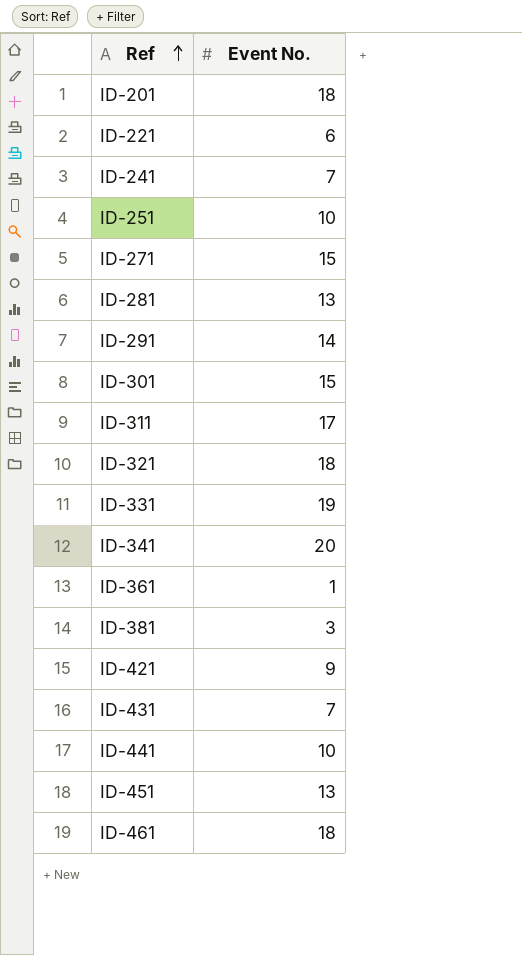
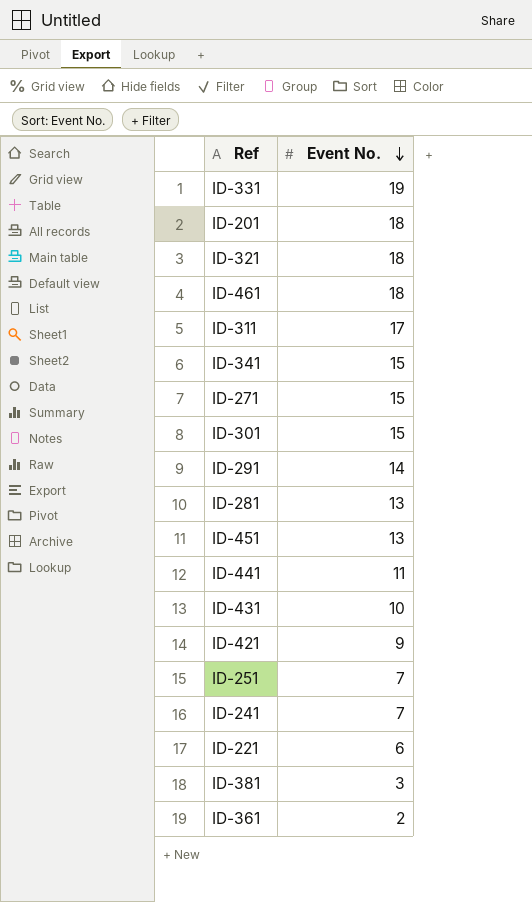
row order: Ref ascending -> Event No. descending
ID-341 | Event No.: 20 -> 15
ID-441 | Event No.: 10 -> 11
ID-431 | Event No.: 7 -> 10
ID-251 | Event No.: 10 -> 7
ID-361 | Event No.: 1 -> 2

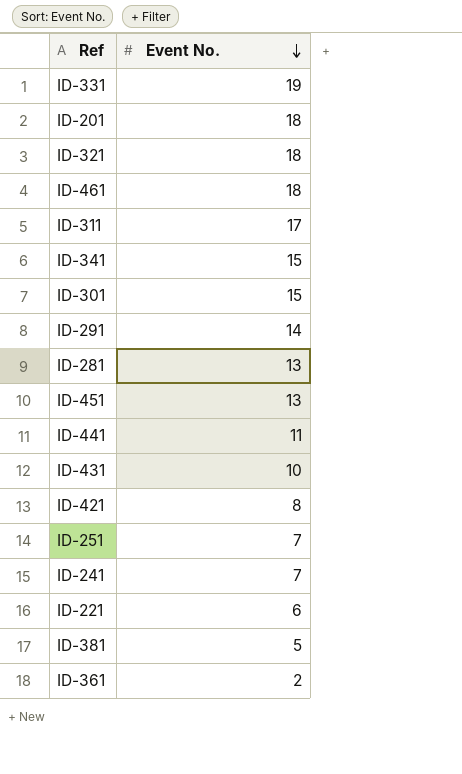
row ID-271: 15 -> none
ID-421 | Event No.: 9 -> 8
ID-381 | Event No.: 3 -> 5

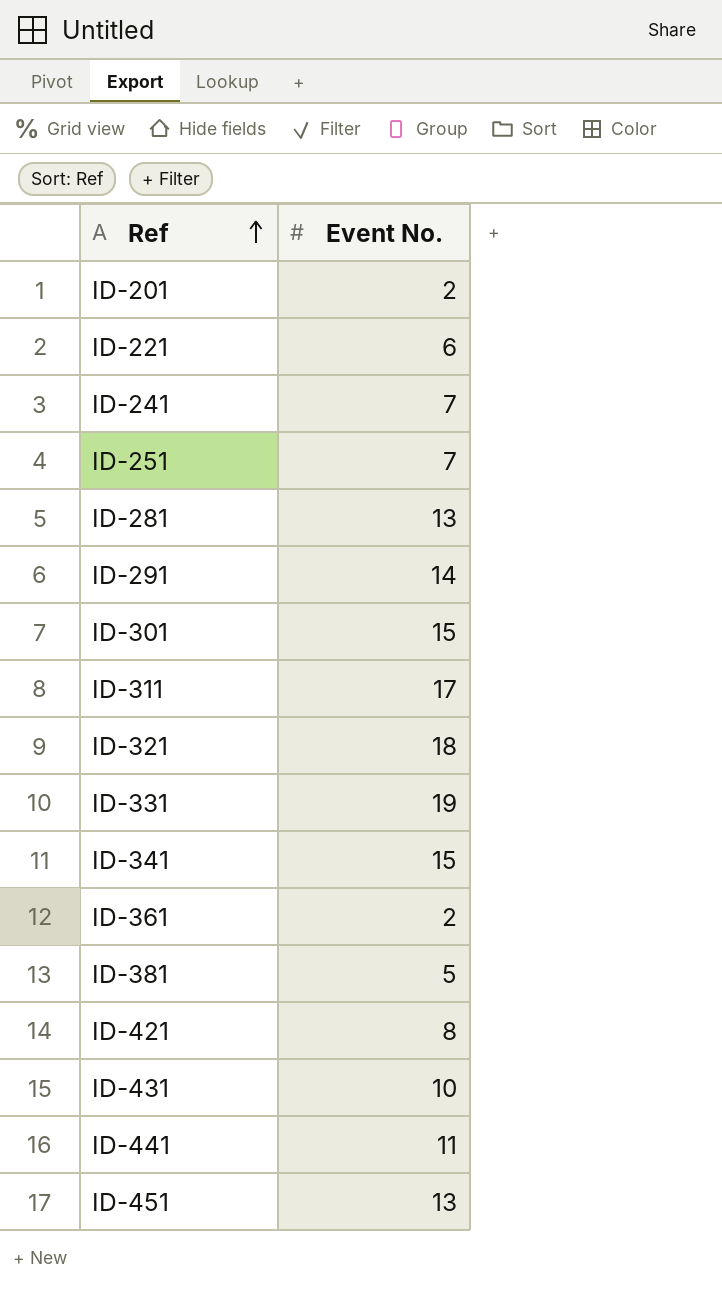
row order: Event No. descending -> Ref ascending
row ID-461: 18 -> none
ID-201 | Event No.: 18 -> 2

